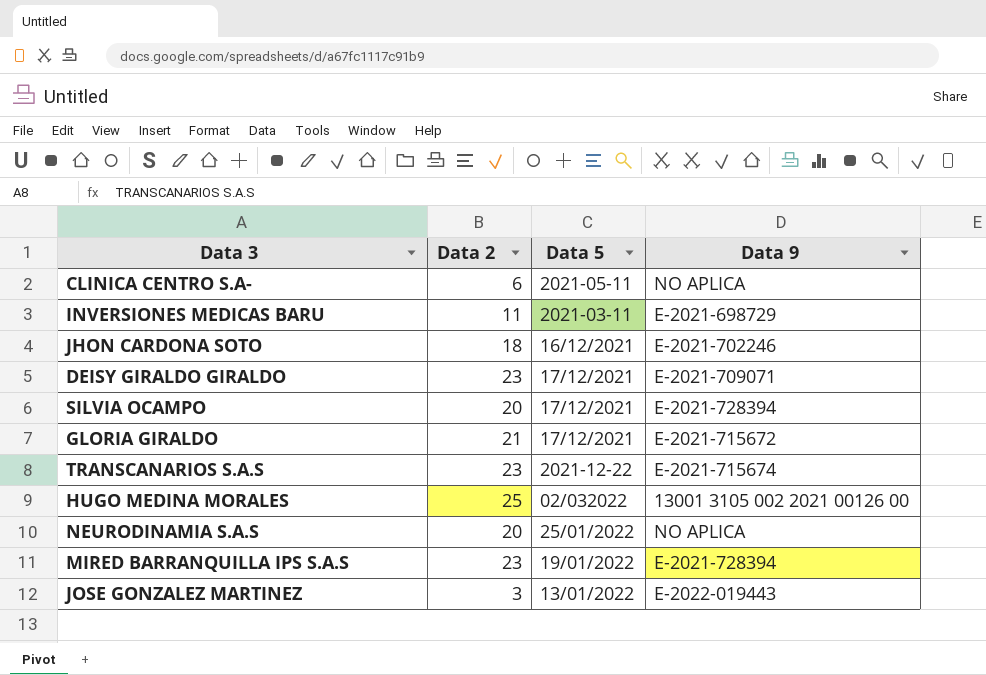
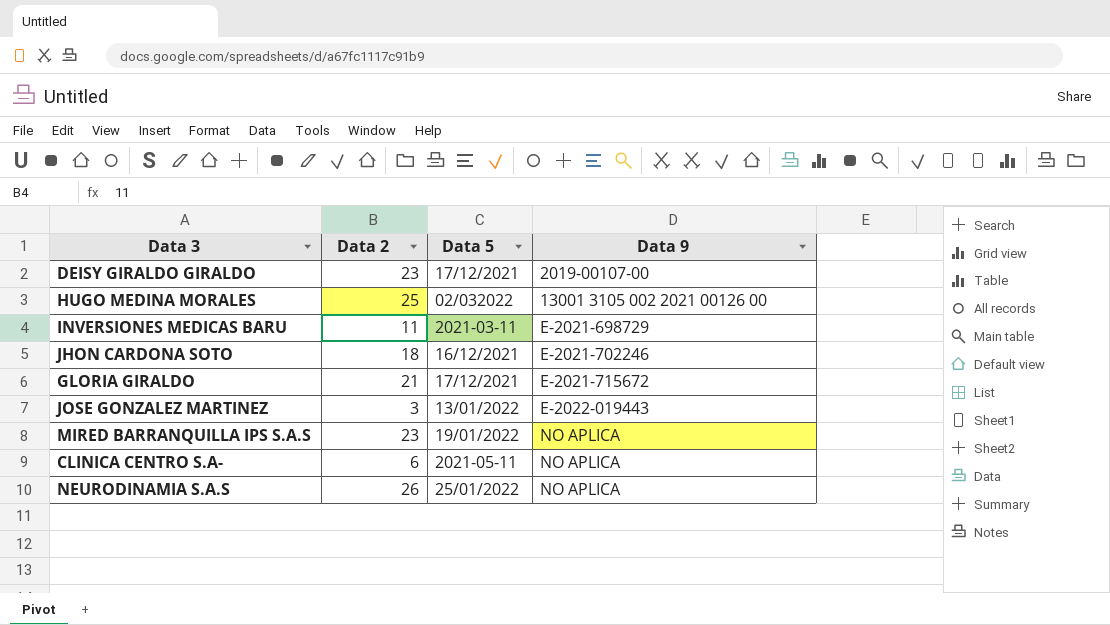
row order: none -> Data 9 ascending
row SILVIA OCAMPO: 20 | 17/12/2021 | E-2021-728394 -> none
row TRANSCANARIOS S.A.S: 23 | 2021-12-22 | E-2021-715674 -> none
DEISY GIRALDO GIRALDO | Data 9: E-2021-709071 -> 2019-00107-00
MIRED BARRANQUILLA IPS S.A.S | Data 9: E-2021-728394 -> NO APLICA
NEURODINAMIA S.A.S | Data 2: 20 -> 26

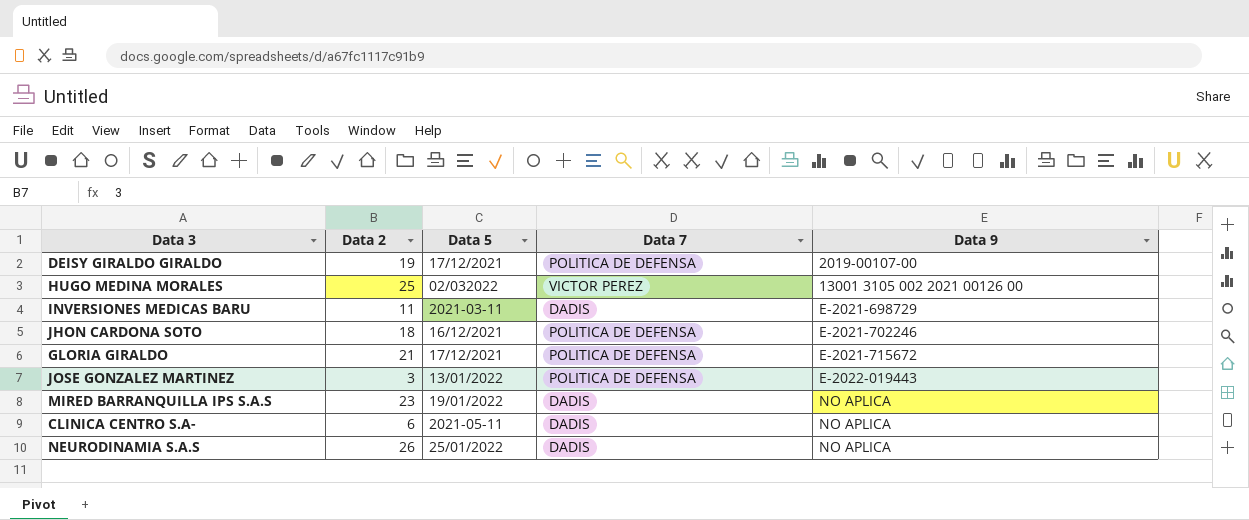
column Data 7 | position: none -> 4
DEISY GIRALDO GIRALDO | Data 2: 23 -> 19

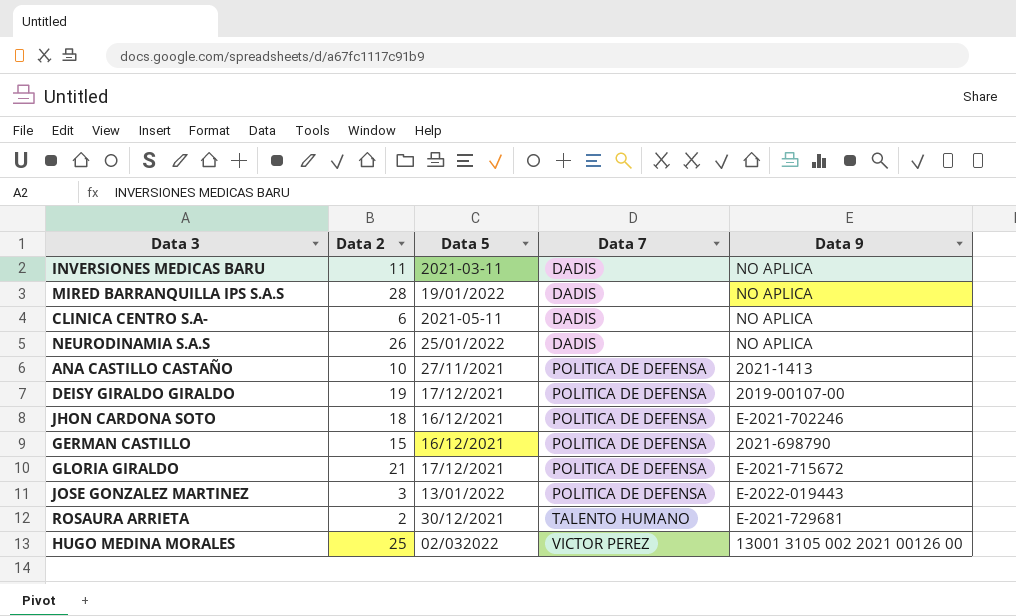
row order: Data 9 ascending -> Data 7 ascending
INVERSIONES MEDICAS BARU | Data 9: E-2021-698729 -> NO APLICA
MIRED BARRANQUILLA IPS S.A.S | Data 2: 23 -> 28
row ANA CASTILLO CASTAÑO: none -> 10 | 27/11/2021 | POLITICA DE DEFENSA | 2021-1413
row GERMAN CASTILLO: none -> 15 | 16/12/2021 | POLITICA DE DEFENSA | 2021-698790
row ROSAURA ARRIETA: none -> 2 | 30/12/2021 | TALENTO HUMANO | E-2021-729681

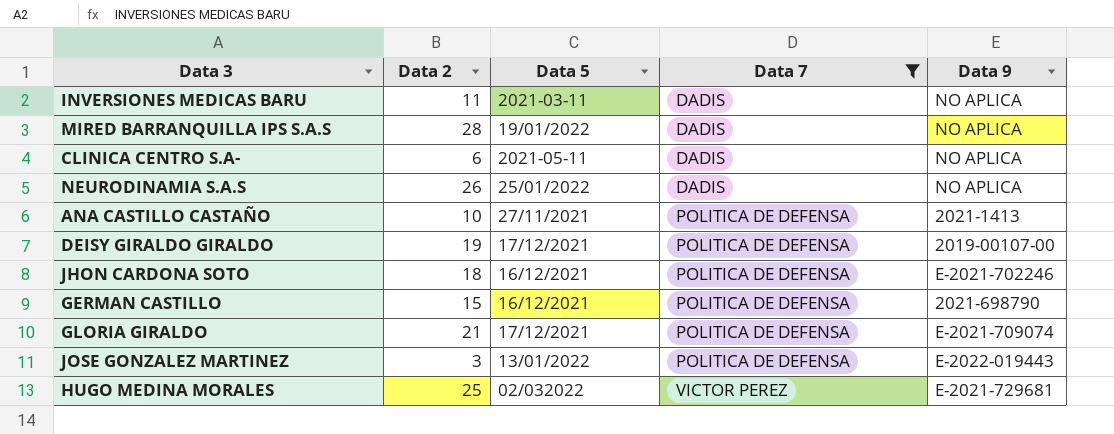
filter: none -> Data 7 != TALENTO HUMANO
GLORIA GIRALDO | Data 9: E-2021-715672 -> E-2021-709074
HUGO MEDINA MORALES | Data 9: 13001 3105 002 2021 00126 00 -> E-2021-729681

